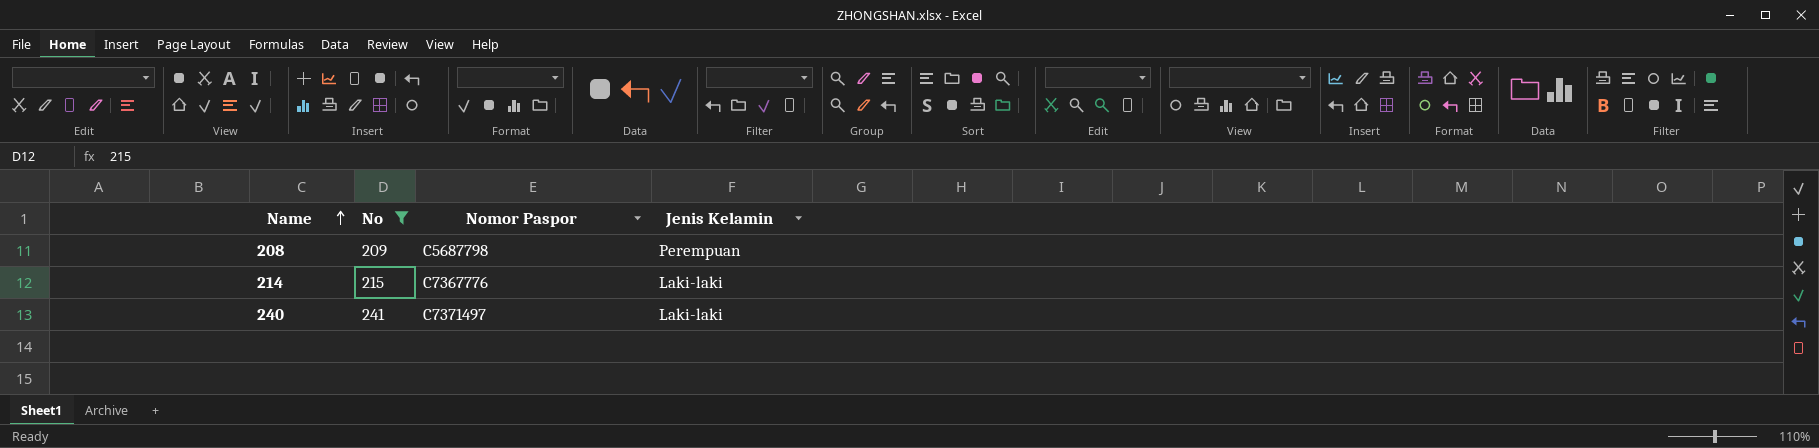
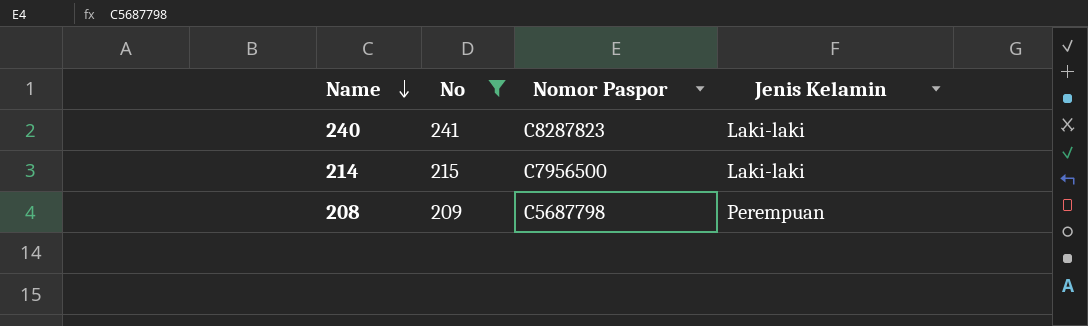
row order: Name ascending -> Name descending
240 | Nomor Paspor: C7371497 -> C8287823
214 | Nomor Paspor: C7367776 -> C7956500

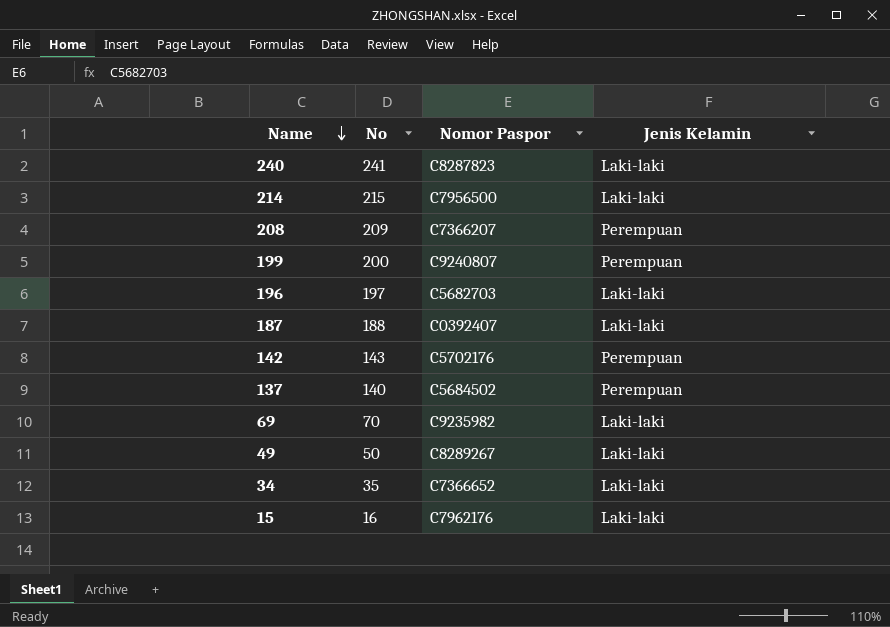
filter: No >= 209 -> none
208 | Nomor Paspor: C5687798 -> C7366207

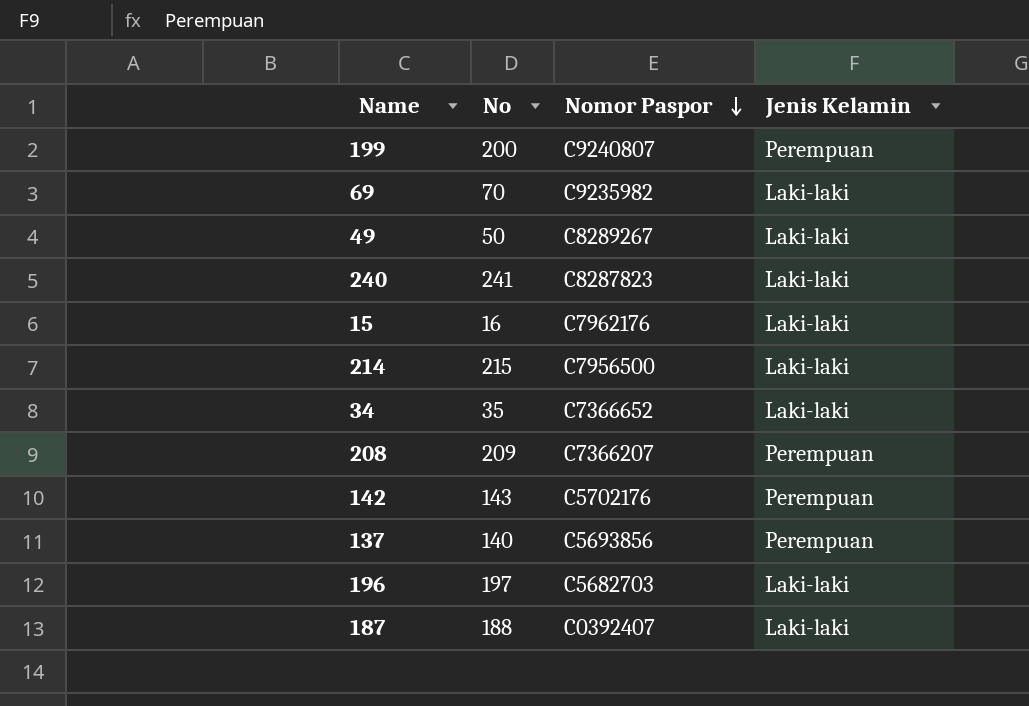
row order: Name descending -> Nomor Paspor descending
137 | Nomor Paspor: C5684502 -> C5693856

